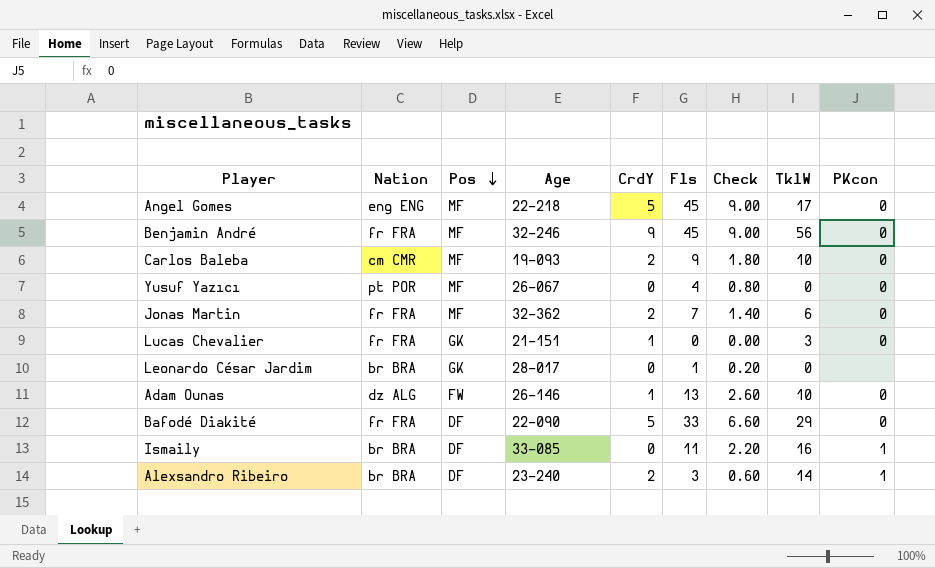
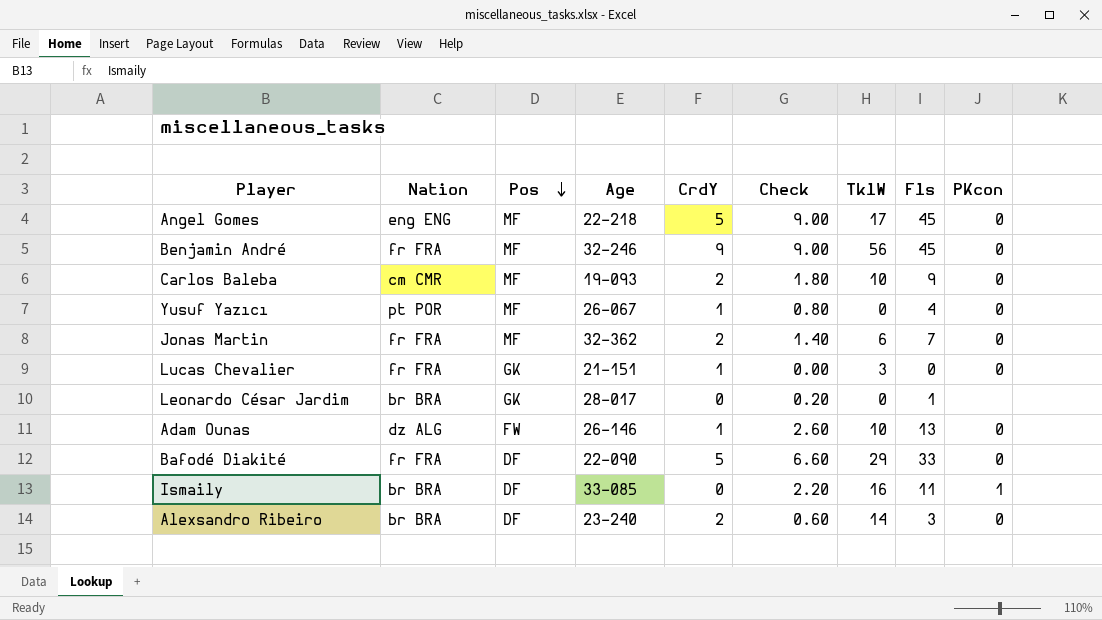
column Fls | position: 6 -> 8
Yusuf Yazıcı | CrdY: 0 -> 1
Alexsandro Ribeiro | PKcon: 1 -> 0

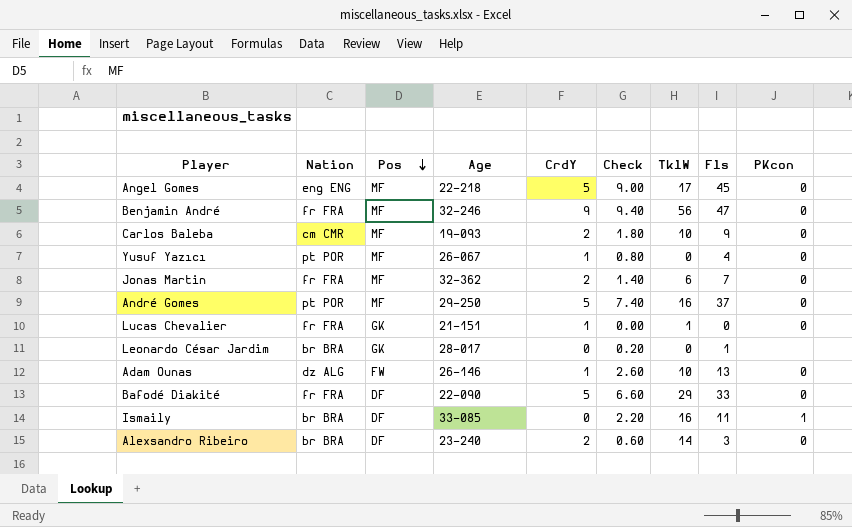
Benjamin André | Check: 9.00 -> 9.40
Benjamin André | Fls: 45 -> 47
row André Gomes: none -> pt POR | MF | 29-250 | 5 | 7.40 | 16 | 37 | 0
Lucas Chevalier | TklW: 3 -> 1

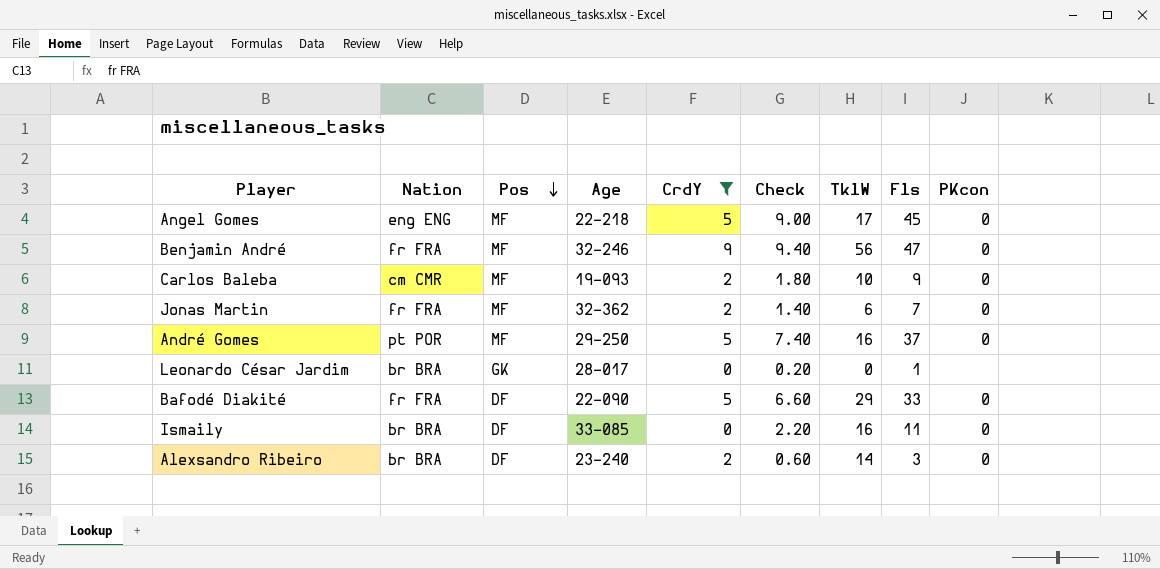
filter: none -> CrdY != 1
Ismaily | PKcon: 1 -> 0

